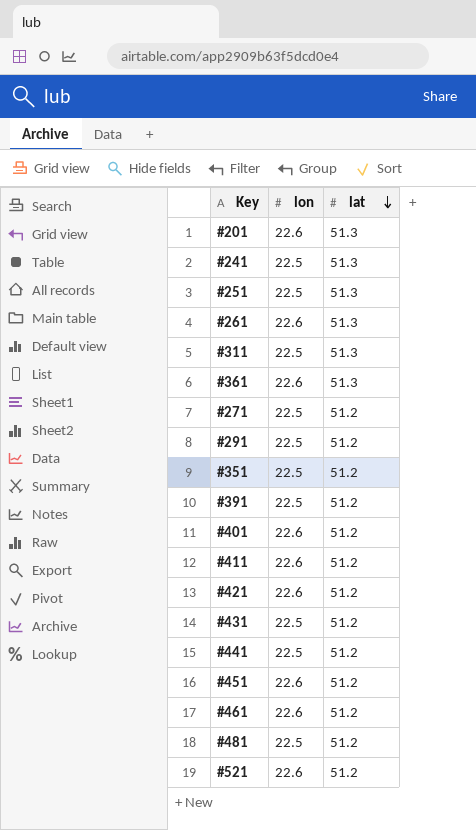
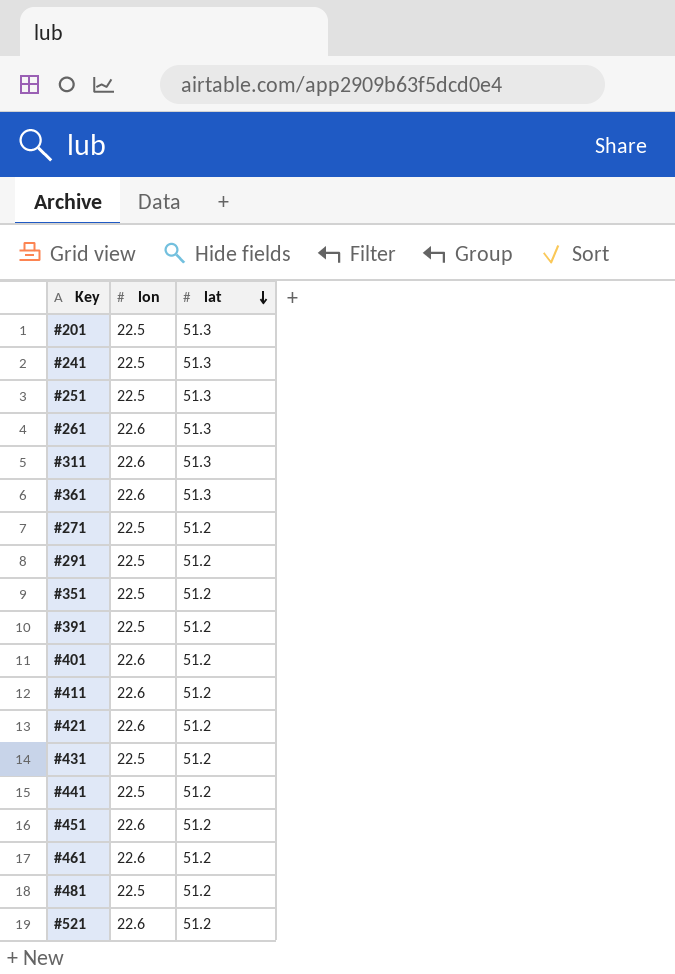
#201 | lon: 22.6 -> 22.5
#311 | lon: 22.5 -> 22.6

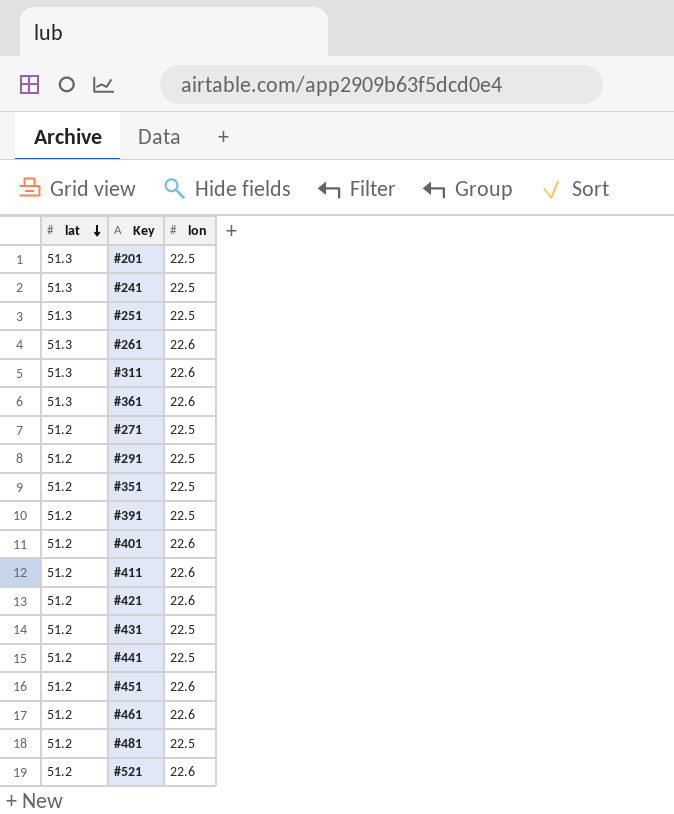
column lat | position: 3 -> 1

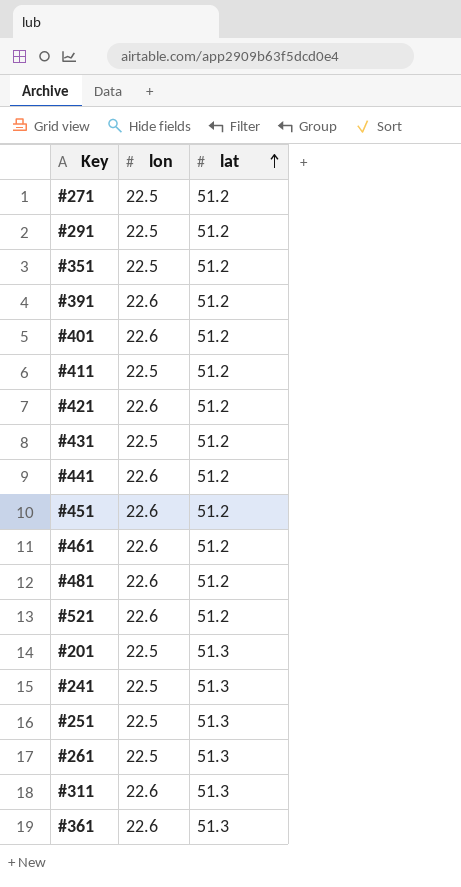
row order: lat descending -> lat ascending
column lat | position: 1 -> 3
#391 | lon: 22.5 -> 22.6
#411 | lon: 22.6 -> 22.5
#441 | lon: 22.5 -> 22.6
#481 | lon: 22.5 -> 22.6
#261 | lon: 22.6 -> 22.5

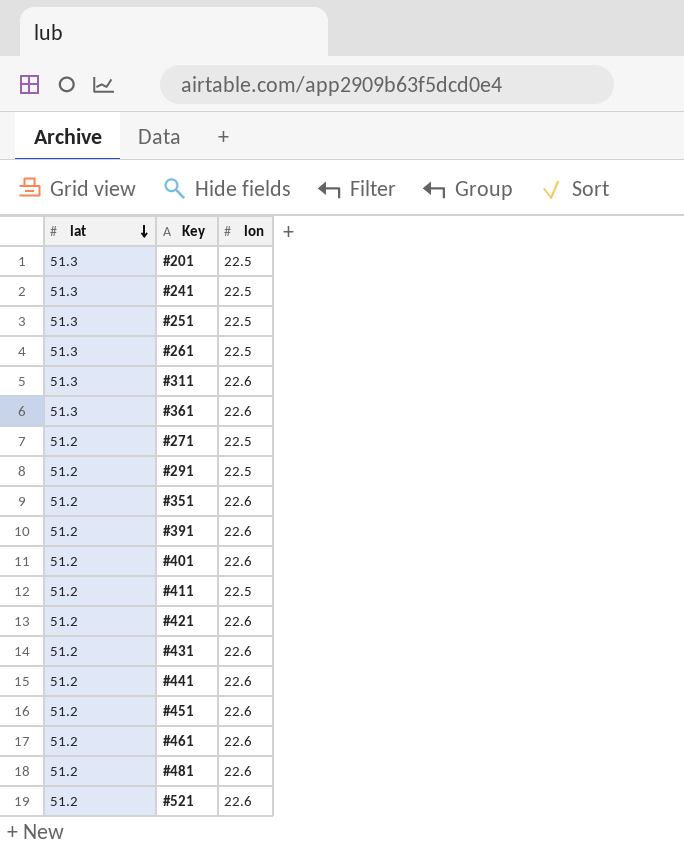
row order: lat ascending -> lat descending
column lat | position: 3 -> 1
#351 | lon: 22.5 -> 22.6
#431 | lon: 22.5 -> 22.6

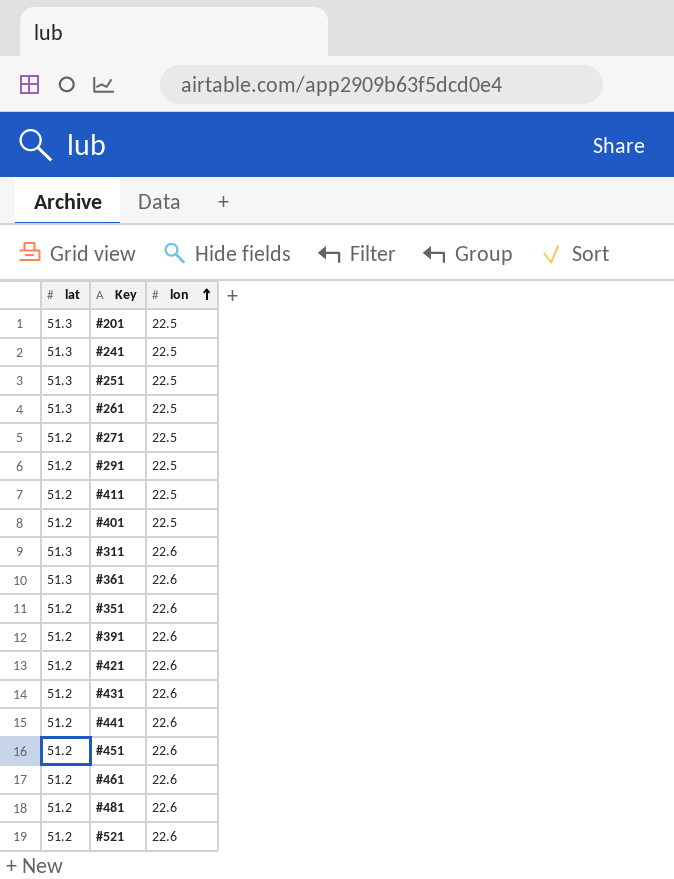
row order: lat descending -> lon ascending
#401 | lon: 22.6 -> 22.5

